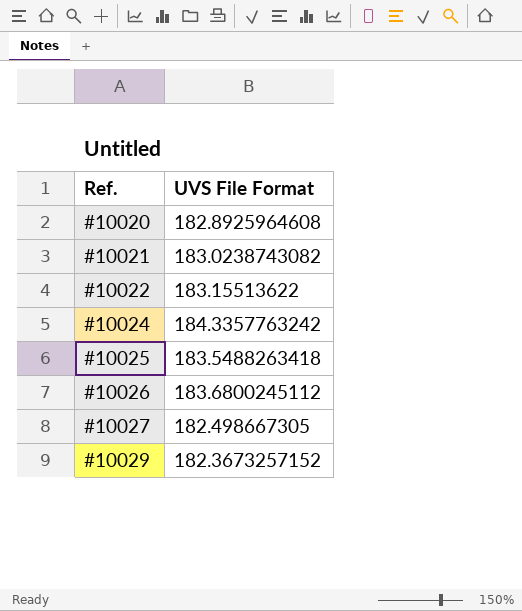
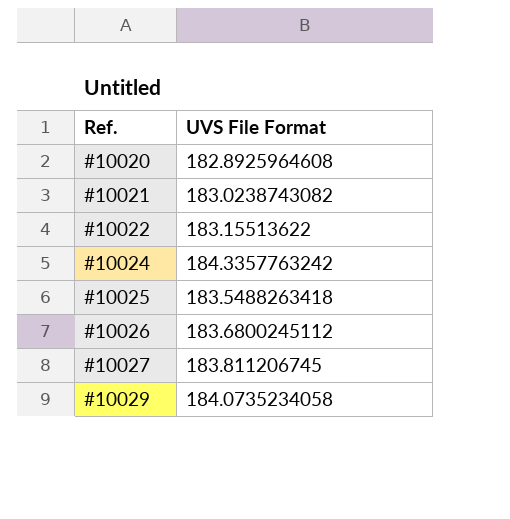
#10027 | UVS File Format: 182.498667305 -> 183.811206745
#10029 | UVS File Format: 182.3673257152 -> 184.0735234058

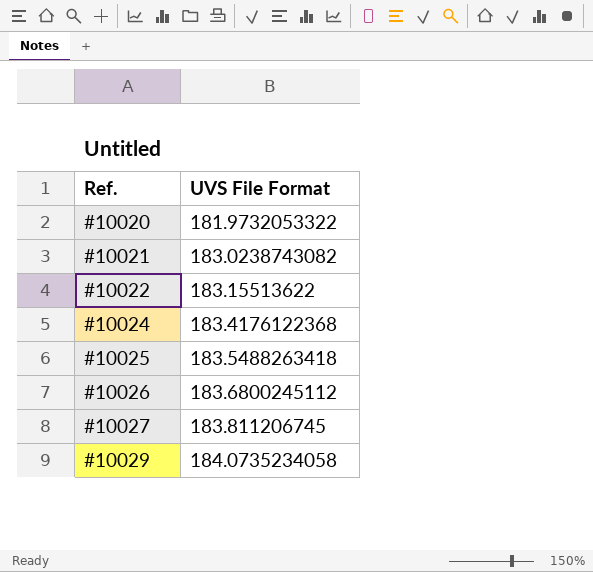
#10020 | UVS File Format: 182.8925964608 -> 181.9732053322
#10024 | UVS File Format: 184.3357763242 -> 183.4176122368

